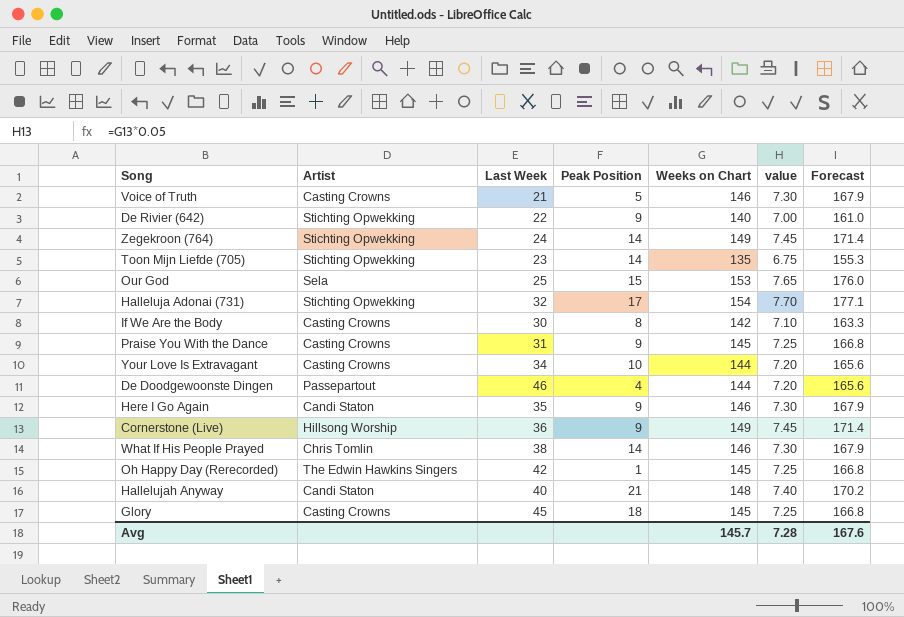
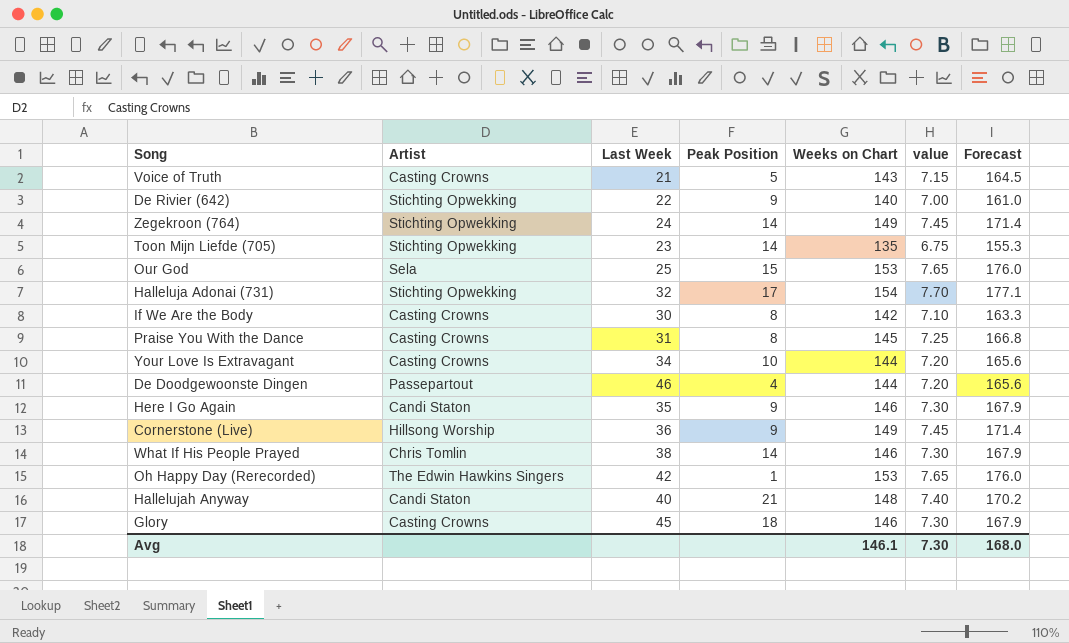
Voice of Truth | Weeks on Chart: 146 -> 143
Voice of Truth | value: 7.30 -> 7.15
Voice of Truth | Forecast: 167.9 -> 164.5
Praise You With the Dance | Peak Position: 9 -> 8
Oh Happy Day (Rerecorded) | Weeks on Chart: 145 -> 153
Oh Happy Day (Rerecorded) | value: 7.25 -> 7.65
Oh Happy Day (Rerecorded) | Forecast: 166.8 -> 176.0
Glory | Weeks on Chart: 145 -> 146
Glory | value: 7.25 -> 7.30
Glory | Forecast: 166.8 -> 167.9
Avg | Weeks on Chart: 145.7 -> 146.1
Avg | value: 7.28 -> 7.30
Avg | Forecast: 167.6 -> 168.0

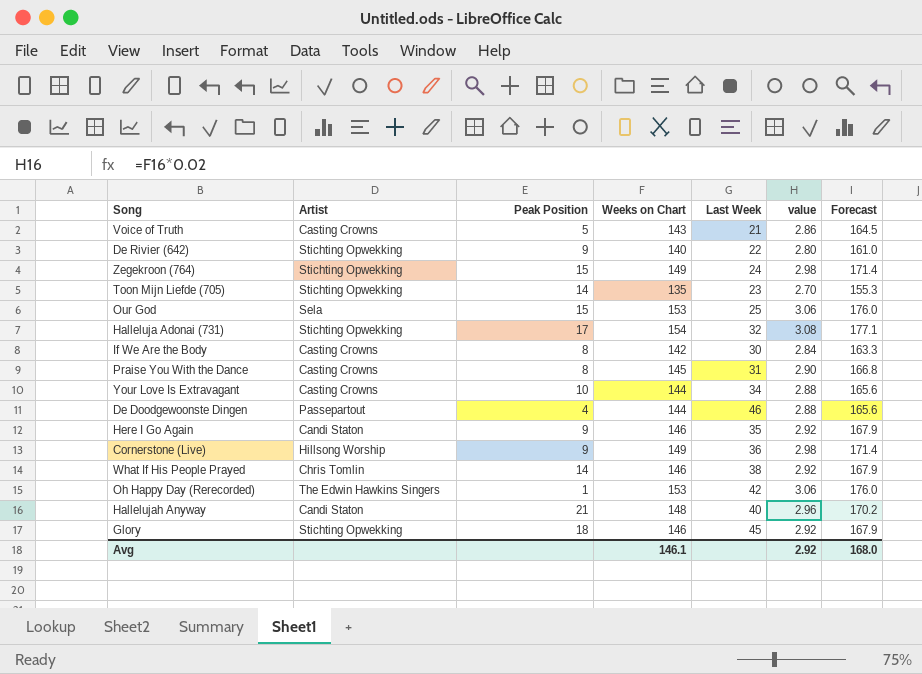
column Last Week | position: 3 -> 5
column value | formula: [Weeks on Chart] * 0.05 -> [Weeks on Chart] * 0.02
Zegekroon (764) | Peak Position: 14 -> 15
Glory | Artist: Casting Crowns -> Stichting Opwekking
Avg | value: 7.30 -> 2.92

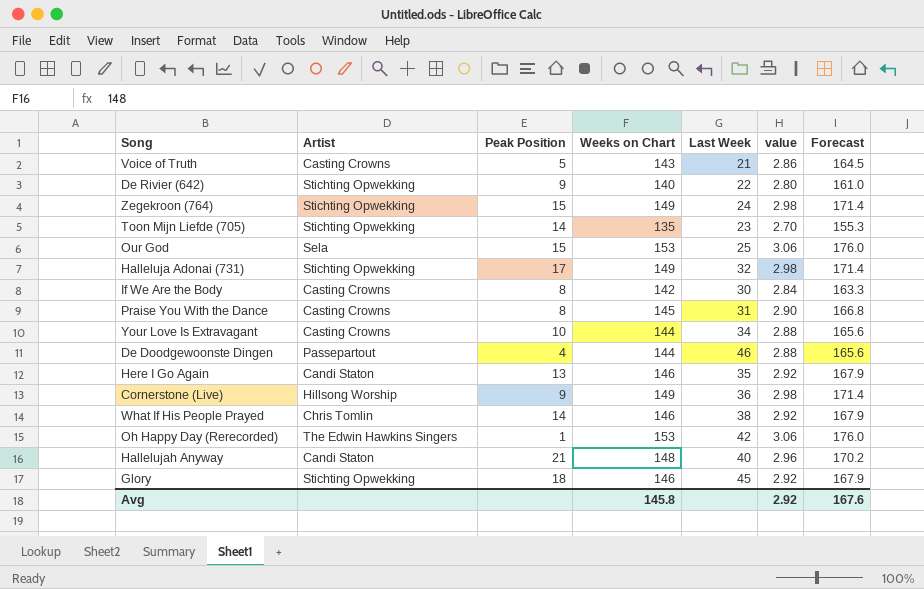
Halleluja Adonai (731) | Weeks on Chart: 154 -> 149
Halleluja Adonai (731) | value: 3.08 -> 2.98
Halleluja Adonai (731) | Forecast: 177.1 -> 171.4
Here I Go Again | Peak Position: 9 -> 13
Avg | Weeks on Chart: 146.1 -> 145.8
Avg | Forecast: 168.0 -> 167.6

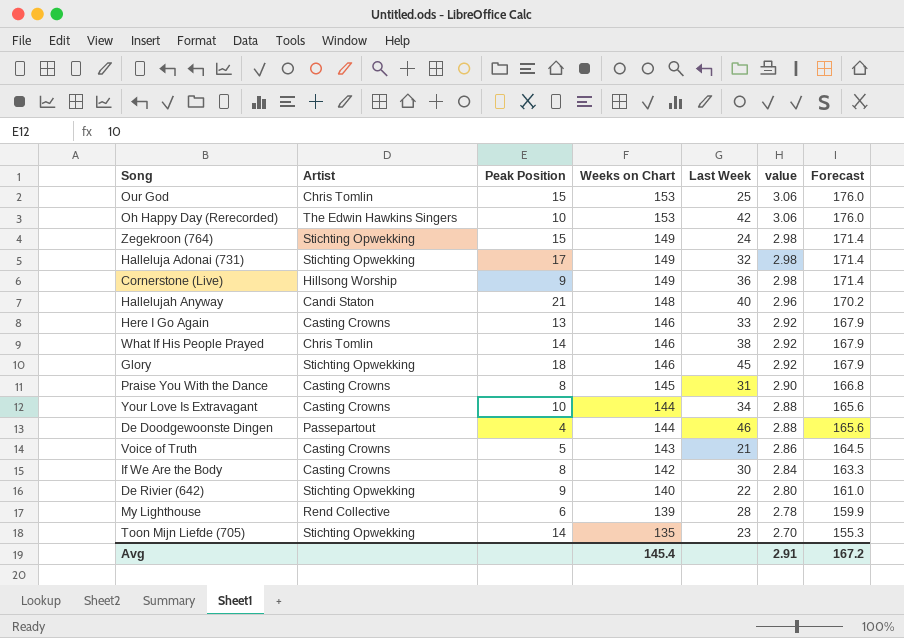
row order: none -> Weeks on Chart descending
Our God | Artist: Sela -> Chris Tomlin
Oh Happy Day (Rerecorded) | Peak Position: 1 -> 10
Here I Go Again | Artist: Candi Staton -> Casting Crowns
Here I Go Again | Last Week: 35 -> 33
row My Lighthouse: none -> Rend Collective | 6 | 139 | 28 | 2.78 | 159.9
Avg | Weeks on Chart: 145.8 -> 145.4
Avg | value: 2.92 -> 2.91
Avg | Forecast: 167.6 -> 167.2

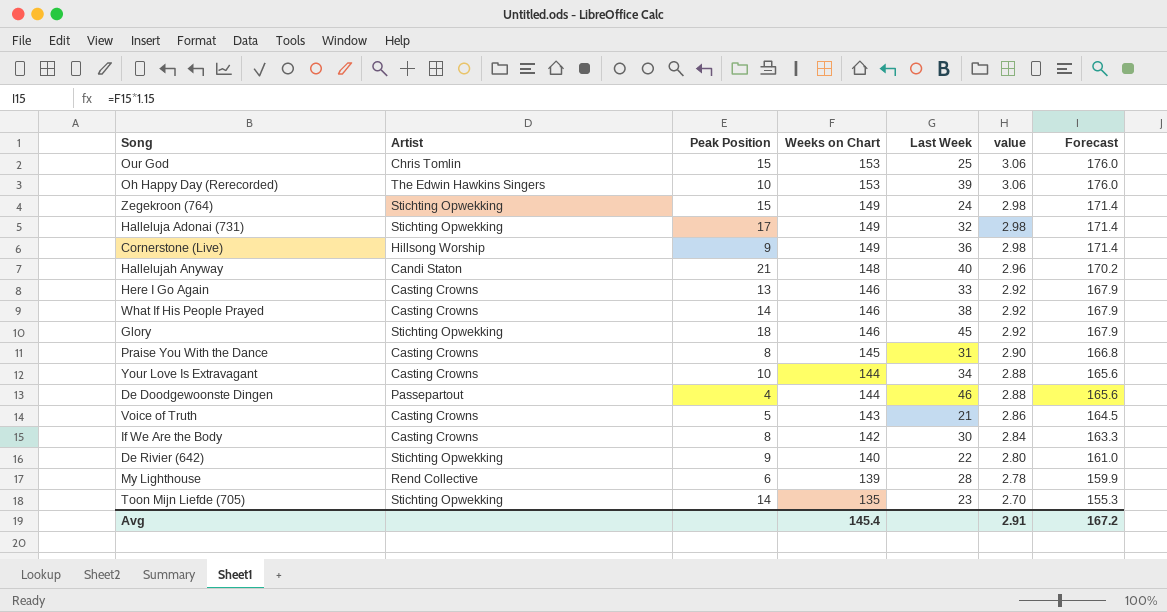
Oh Happy Day (Rerecorded) | Last Week: 42 -> 39
What If His People Prayed | Artist: Chris Tomlin -> Casting Crowns

